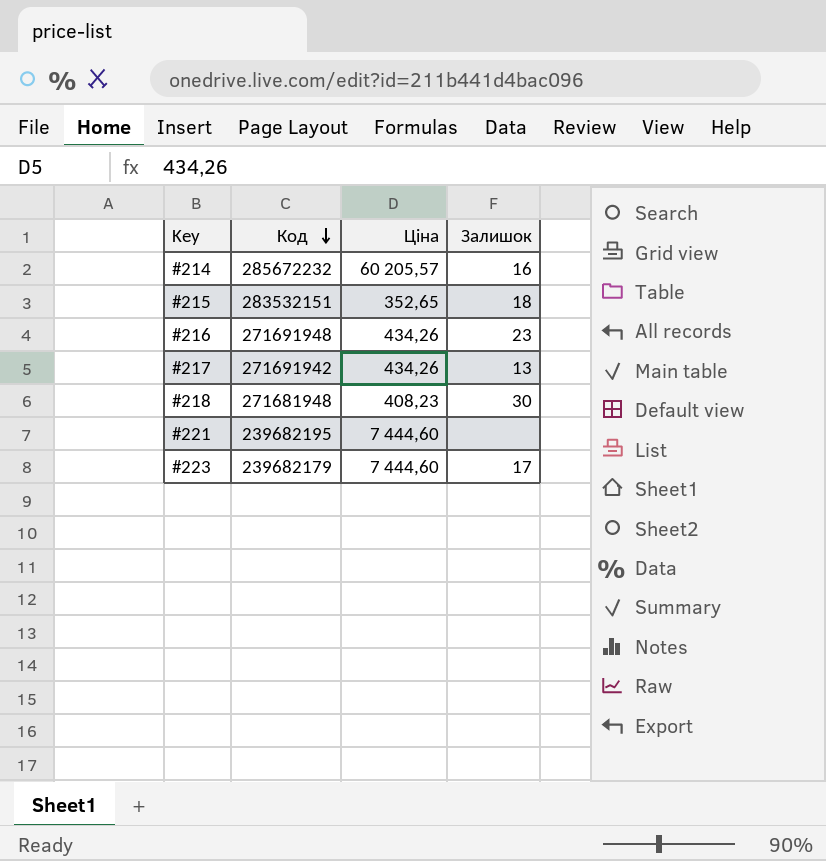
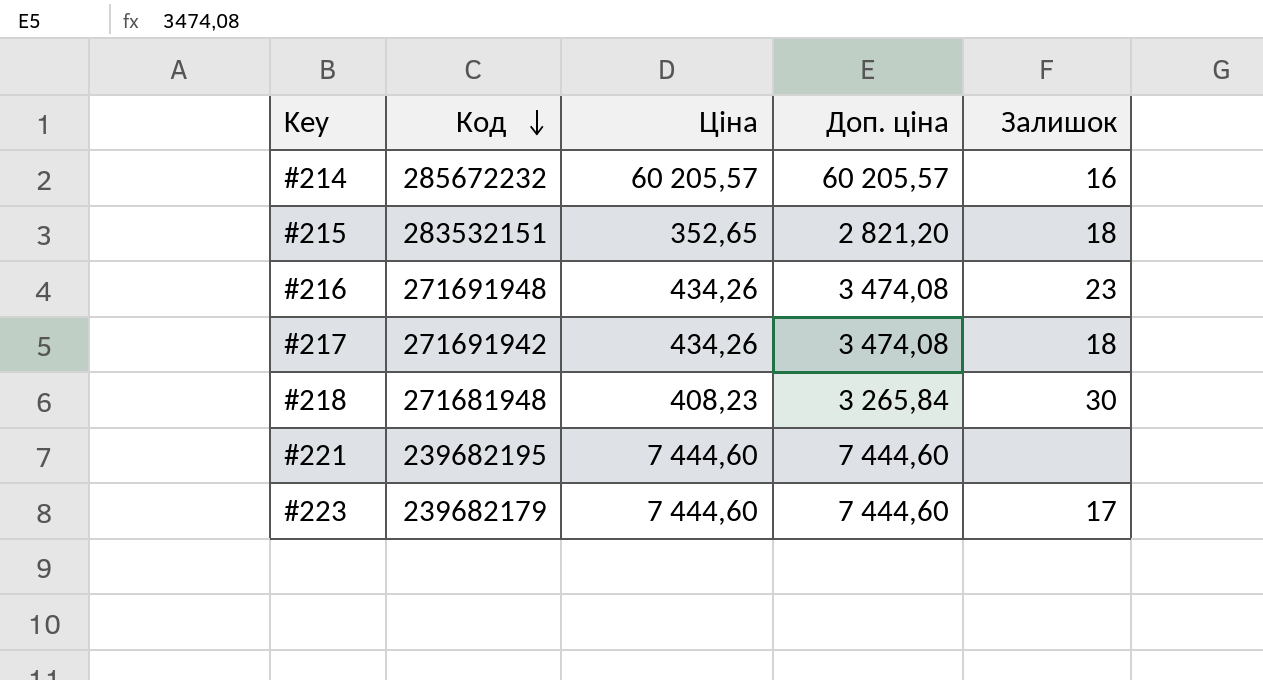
column Доп. ціна | position: none -> 4
#217 | Залишок: 13 -> 18

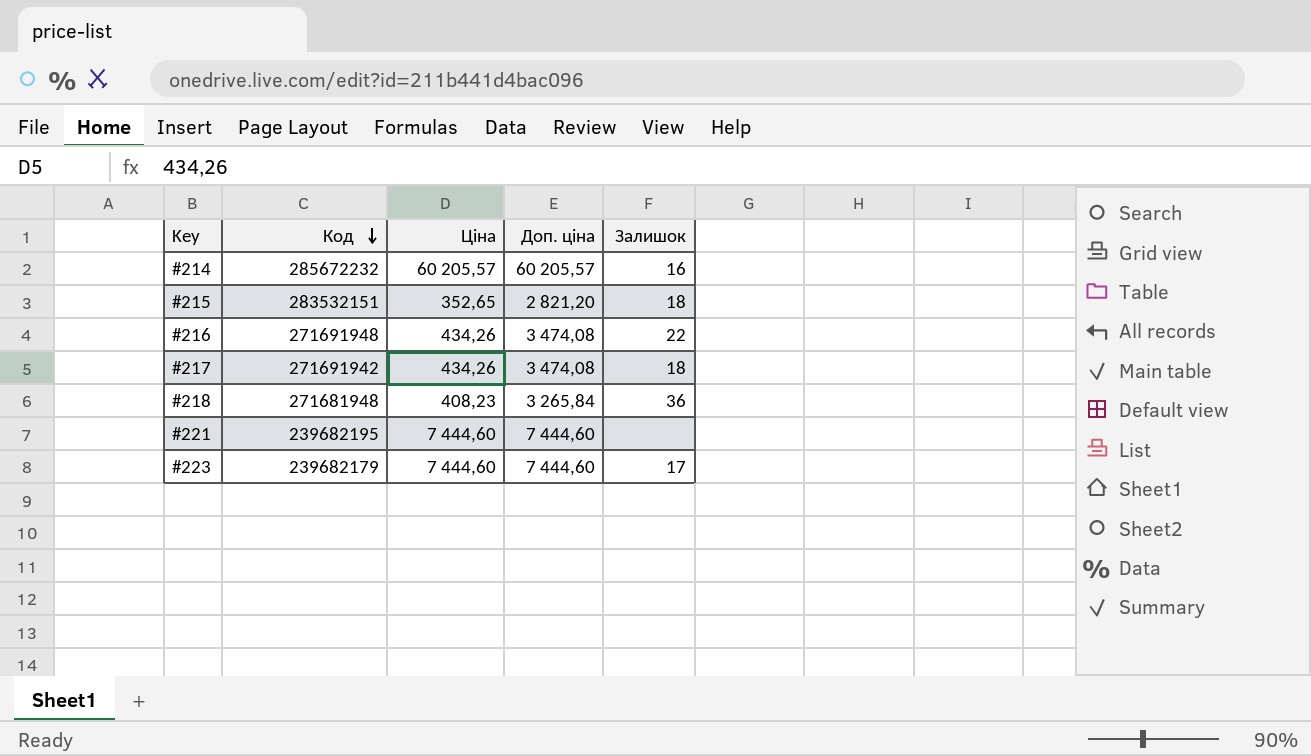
#216 | Залишок: 23 -> 22
#218 | Залишок: 30 -> 36

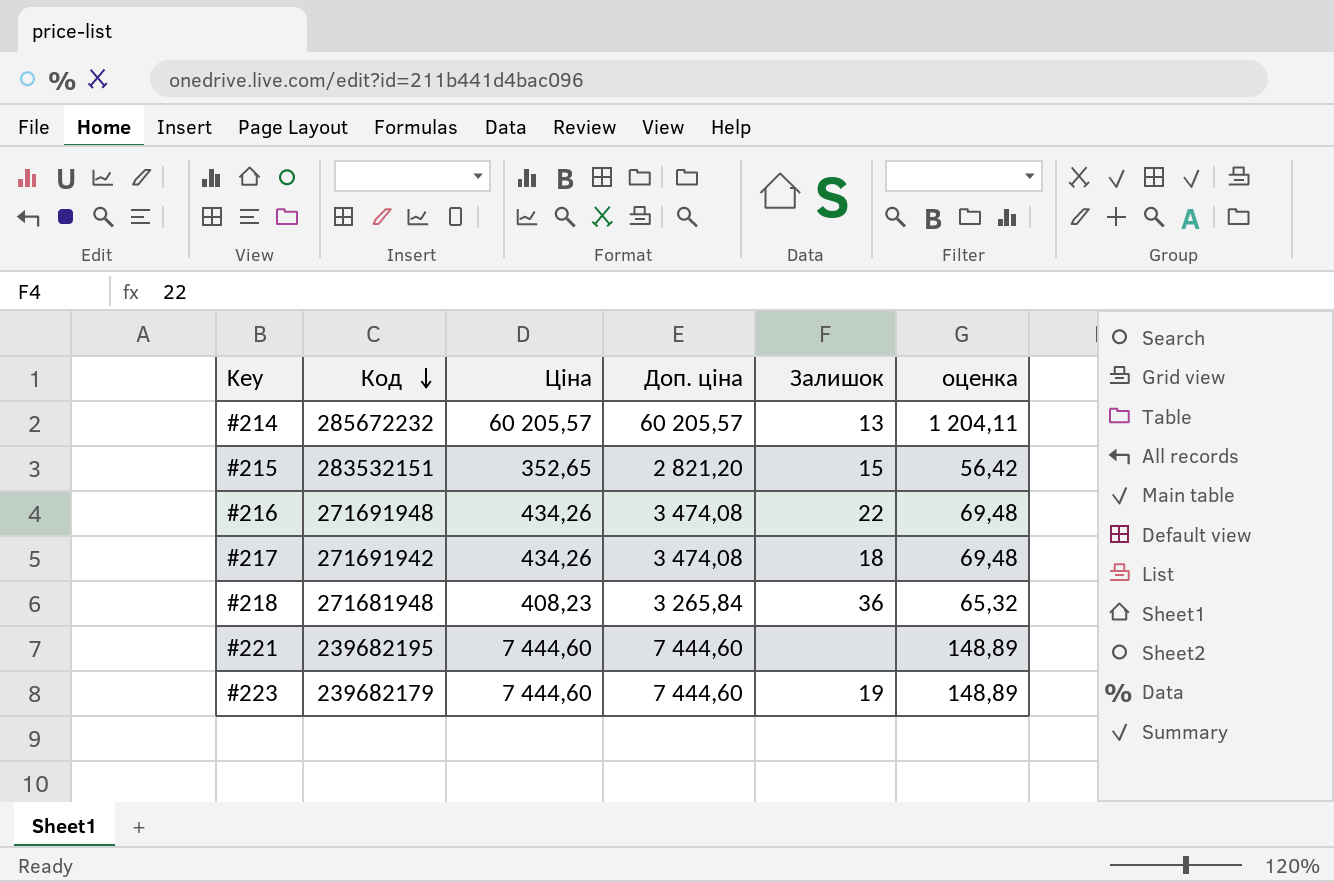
column оценка | formula: none -> [Доп. ціна] * 0,02
#214 | Залишок: 16 -> 13
#215 | Залишок: 18 -> 15
#223 | Залишок: 17 -> 19

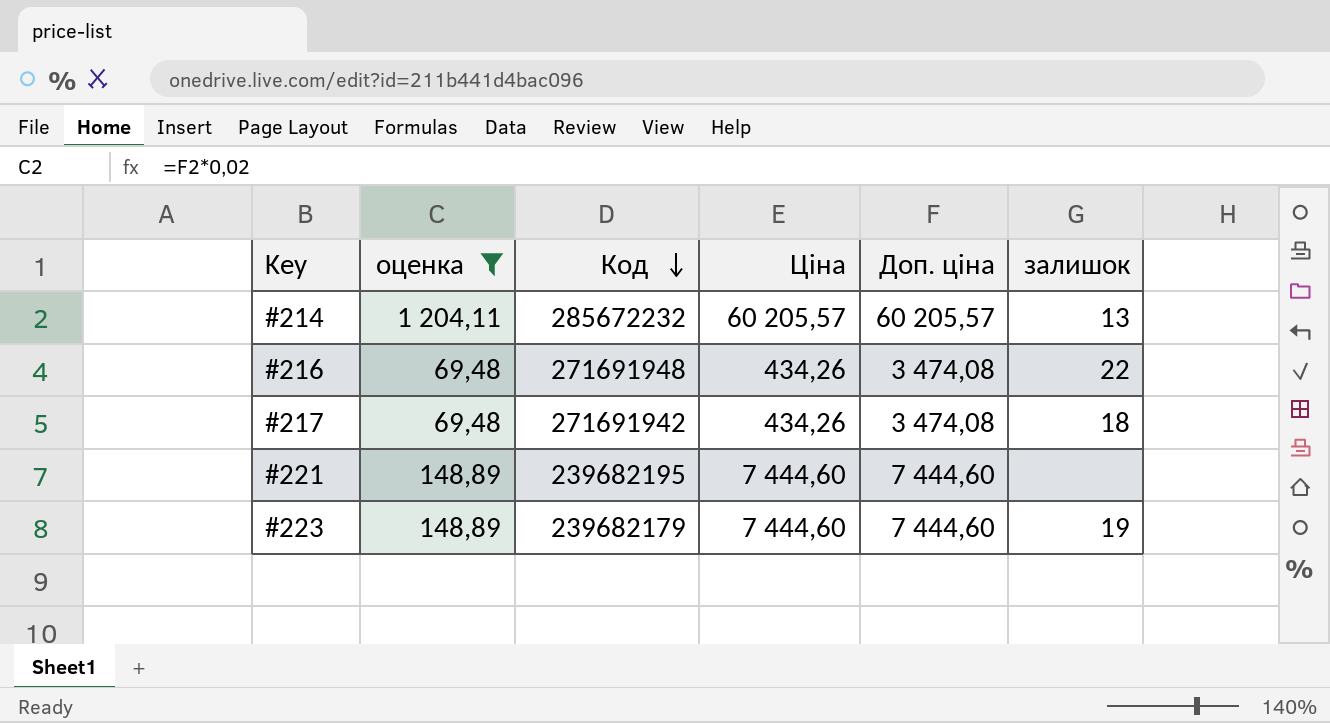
filter: none -> оценка >= 69,48
column оценка | position: 6 -> 2
column name: Залишок -> залишок

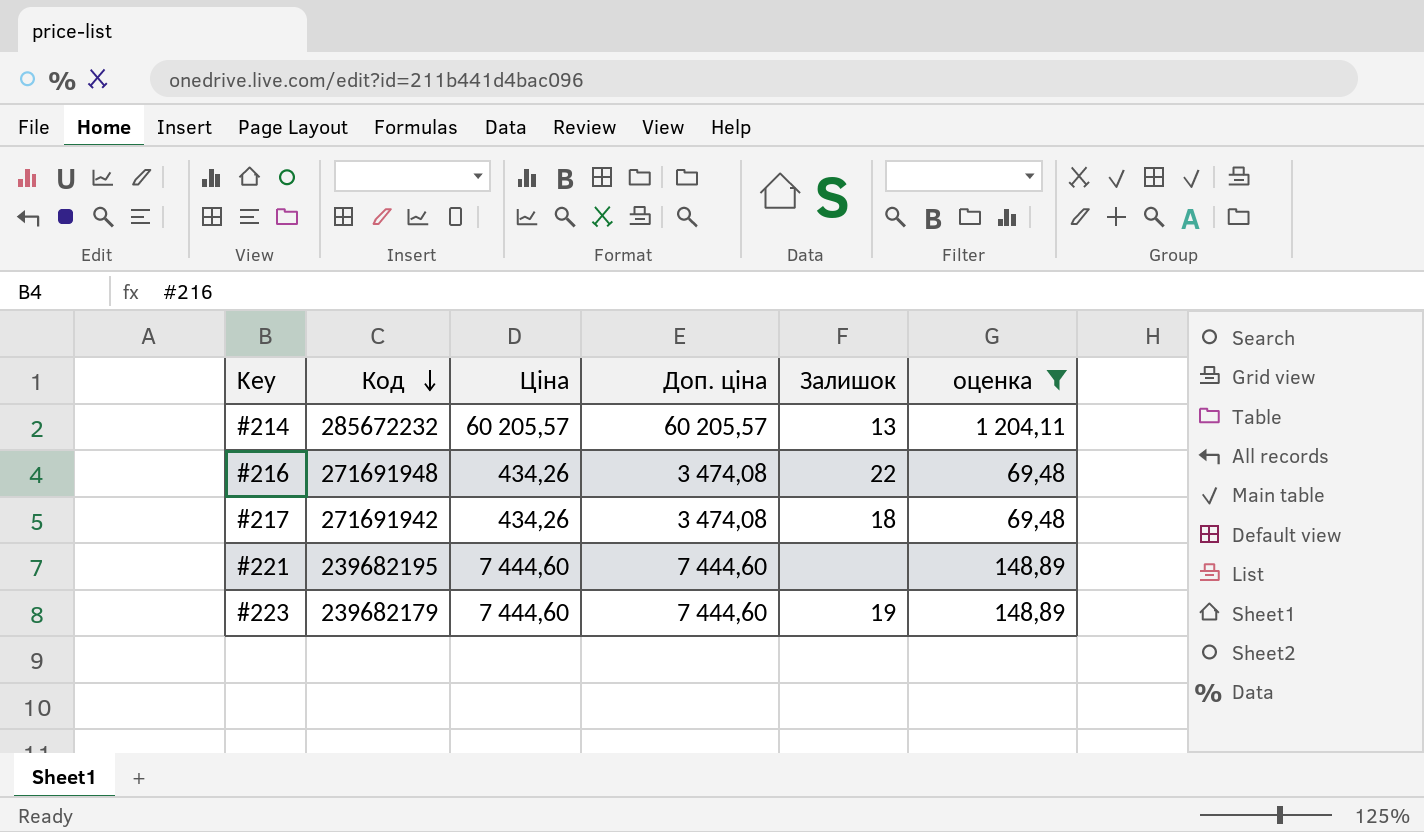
column name: залишок -> Залишок
column оценка | position: 2 -> 6

